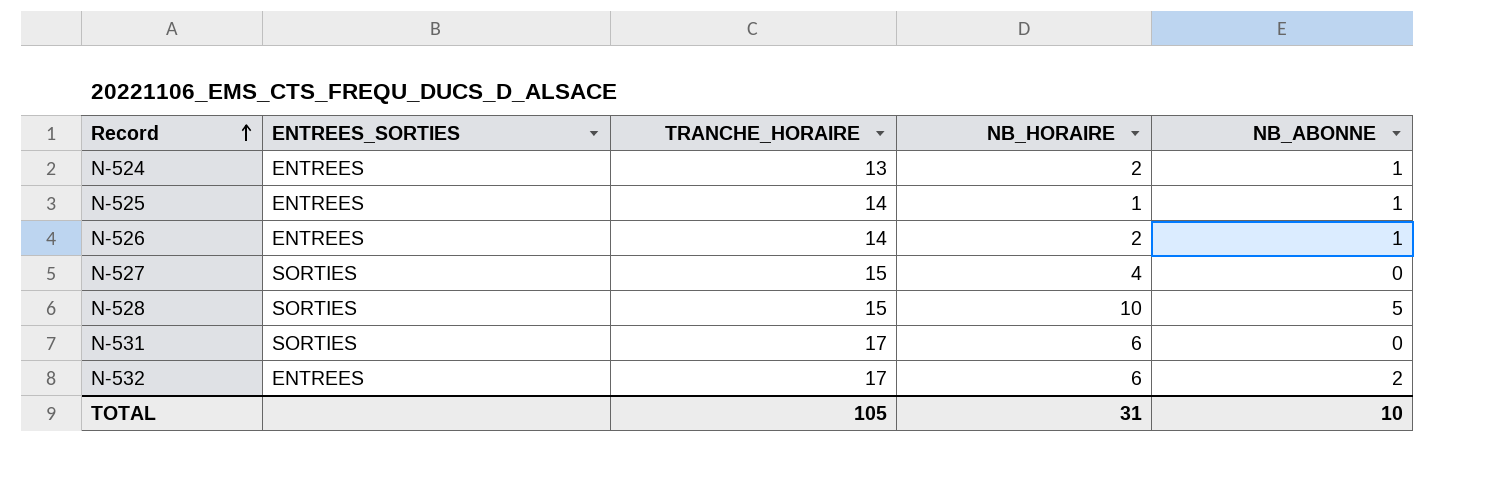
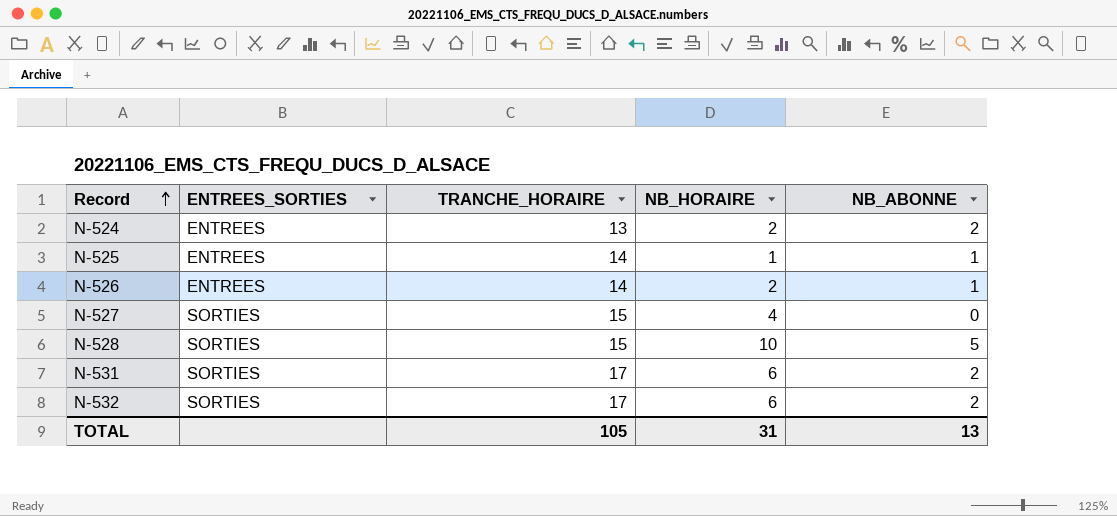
N-524 | NB_ABONNE: 1 -> 2
N-531 | NB_ABONNE: 0 -> 2
N-532 | ENTREES_SORTIES: ENTREES -> SORTIES
TOTAL | NB_ABONNE: 10 -> 13

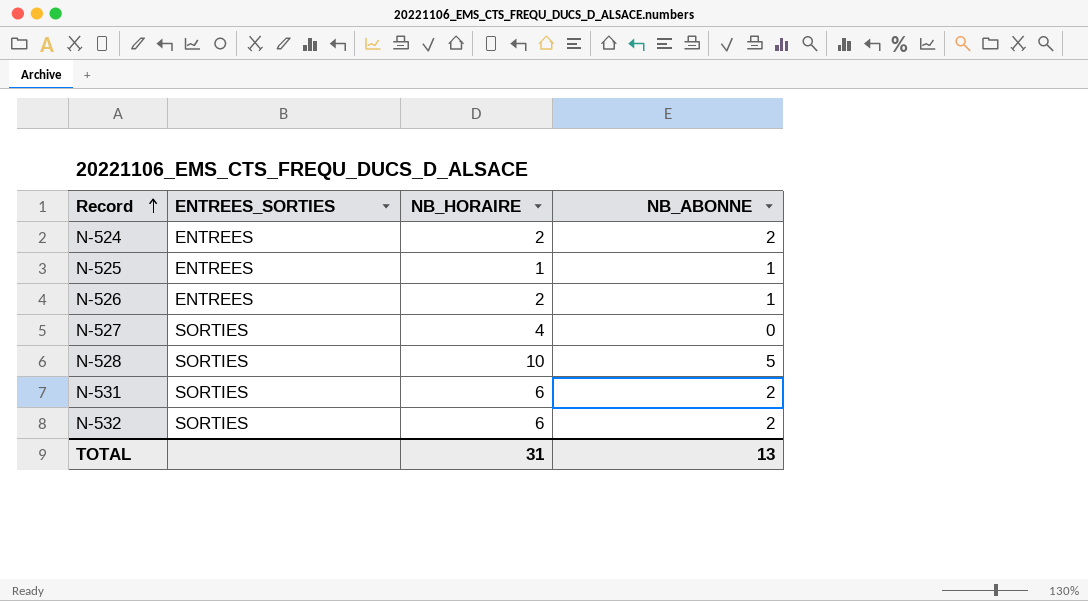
column TRANCHE_HORAIRE | position: 3 -> none

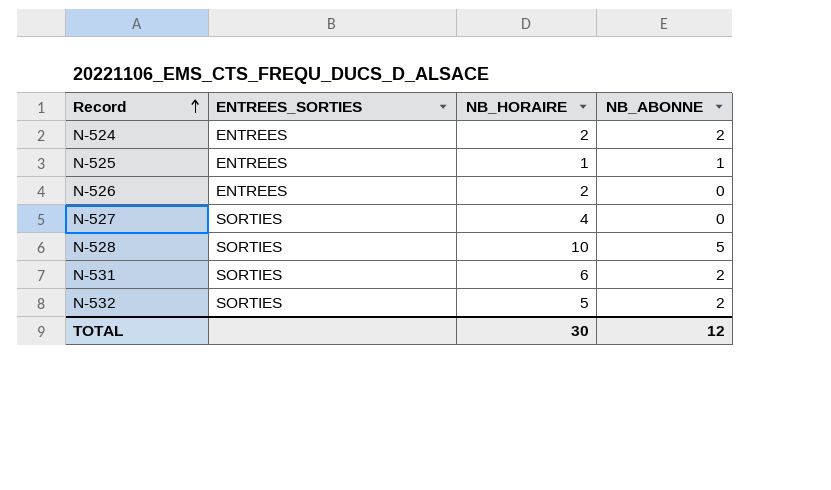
N-526 | NB_ABONNE: 1 -> 0
N-532 | NB_HORAIRE: 6 -> 5
TOTAL | NB_HORAIRE: 31 -> 30
TOTAL | NB_ABONNE: 13 -> 12

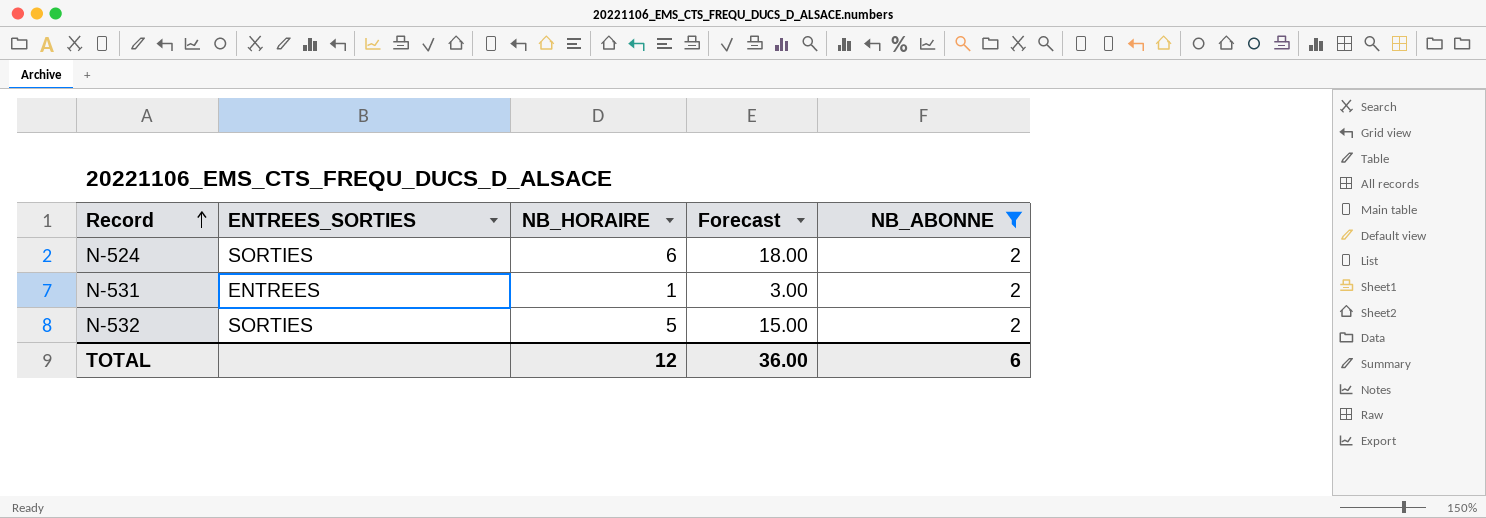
filter: none -> NB_ABONNE = 2
column Forecast | formula: none -> [NB_HORAIRE] * 3
N-524 | ENTREES_SORTIES: ENTREES -> SORTIES
N-524 | NB_HORAIRE: 2 -> 6
N-531 | ENTREES_SORTIES: SORTIES -> ENTREES
N-531 | NB_HORAIRE: 6 -> 1
TOTAL | NB_HORAIRE: 30 -> 12
TOTAL | NB_ABONNE: 12 -> 6

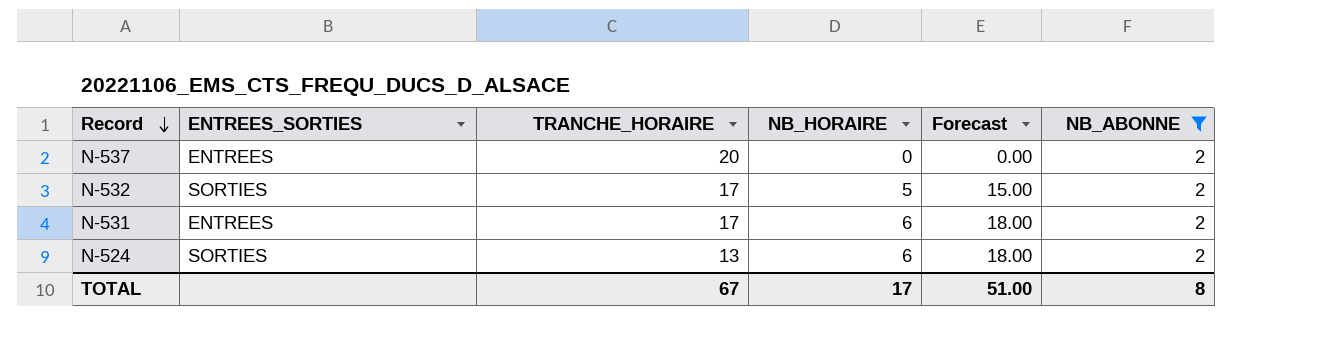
row order: Record ascending -> Record descending
column TRANCHE_HORAIRE | position: none -> 3
row N-537: none -> ENTREES | 20 | 0 | 0.00 | 2
N-531 | NB_HORAIRE: 1 -> 6
N-531 | Forecast: 3.00 -> 18.00
TOTAL | NB_HORAIRE: 12 -> 17
TOTAL | Forecast: 36.00 -> 51.00
TOTAL | NB_ABONNE: 6 -> 8

